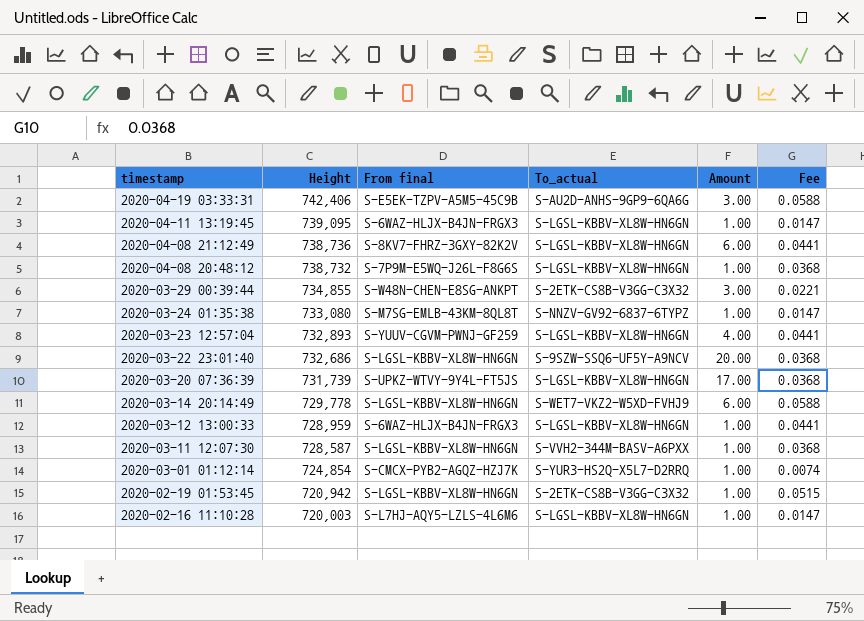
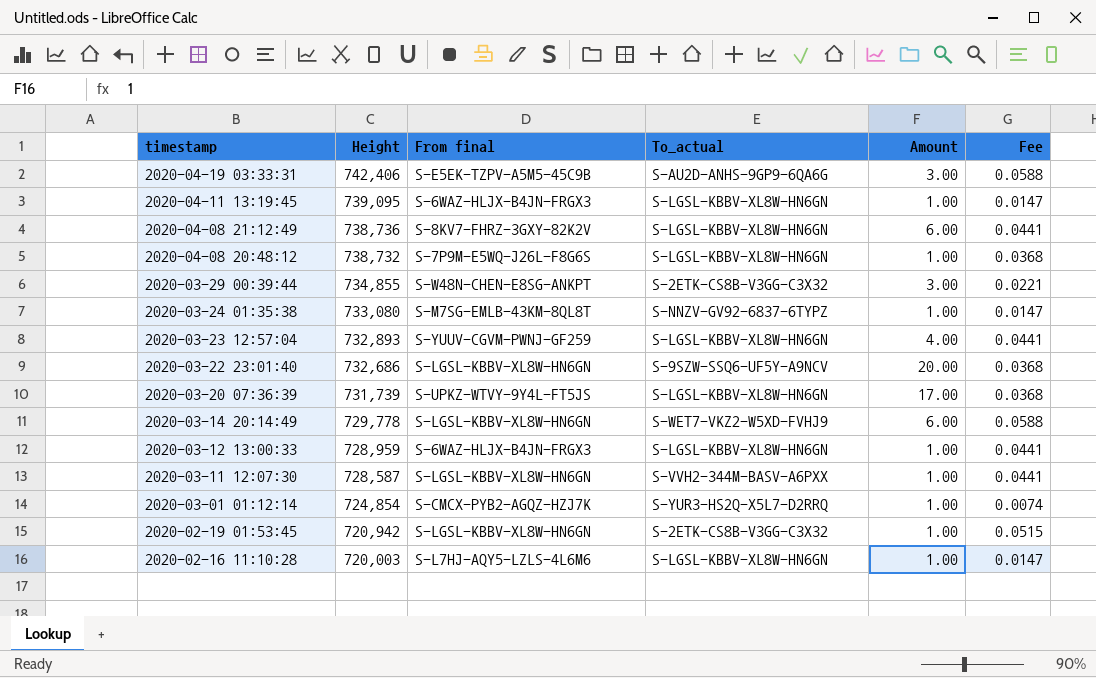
2020-03-11 12:07:30 | Fee: 0.0368 -> 0.0441

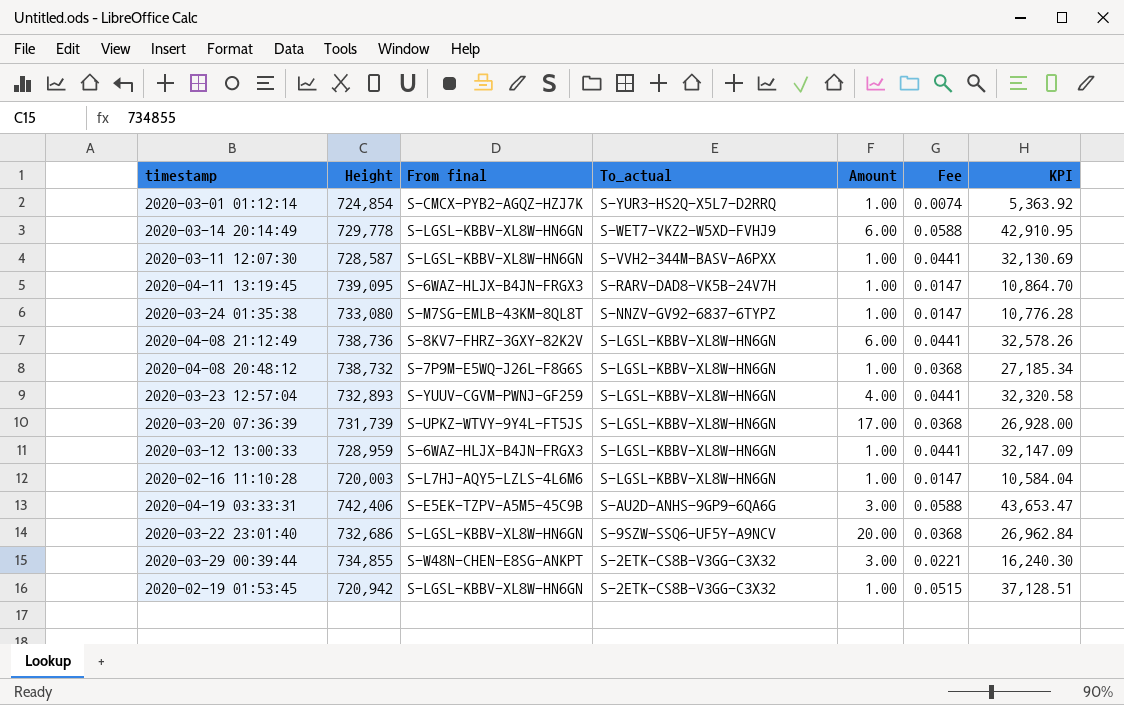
row order: timestamp descending -> To_actual descending
column KPI | formula: none -> [Height] * [Fee]
2020-04-11 13:19:45 | To_actual: S-LGSL-KBBV-XL8W-HN6GN -> S-RARV-DAD8-VK5B-24V7H

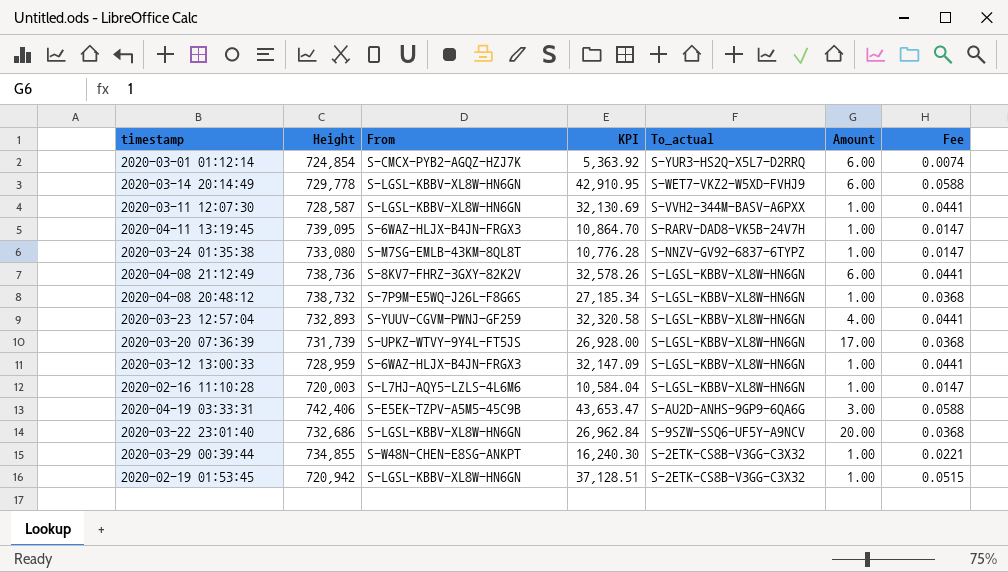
column name: From final -> From
column KPI | position: 7 -> 4
2020-03-01 01:12:14 | Amount: 1.00 -> 6.00
2020-03-29 00:39:44 | Amount: 3.00 -> 1.00

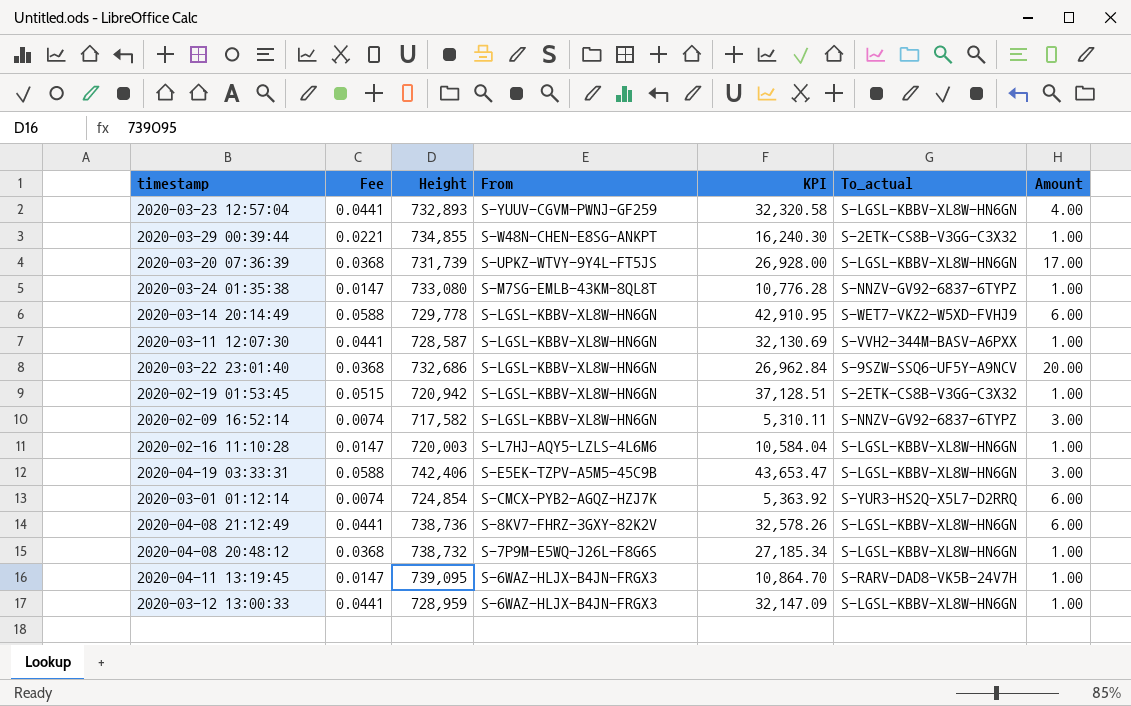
row order: To_actual descending -> From descending
column Fee | position: 7 -> 2
row 2020-02-09 16:52:14: none -> 0.0074 | 717,582 | S-LGSL-KBBV-XL8W-HN6GN | 5,310.11 | S-NNZV-GV92-6837-6TYPZ | 3.00
2020-04-19 03:33:31 | To_actual: S-AU2D-ANHS-9GP9-6QA6G -> S-LGSL-KBBV-XL8W-HN6GN

